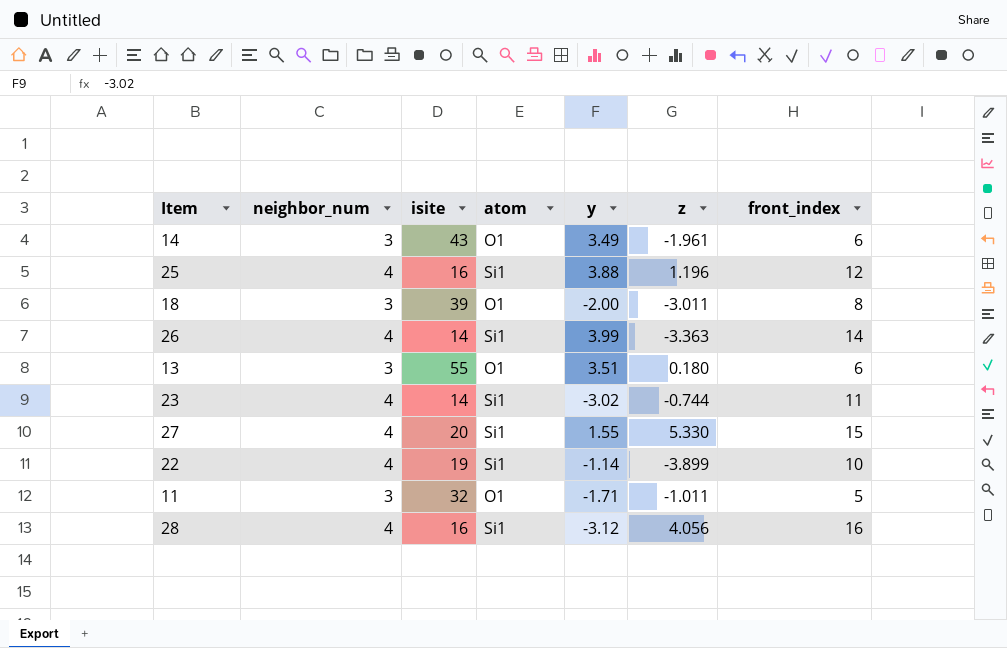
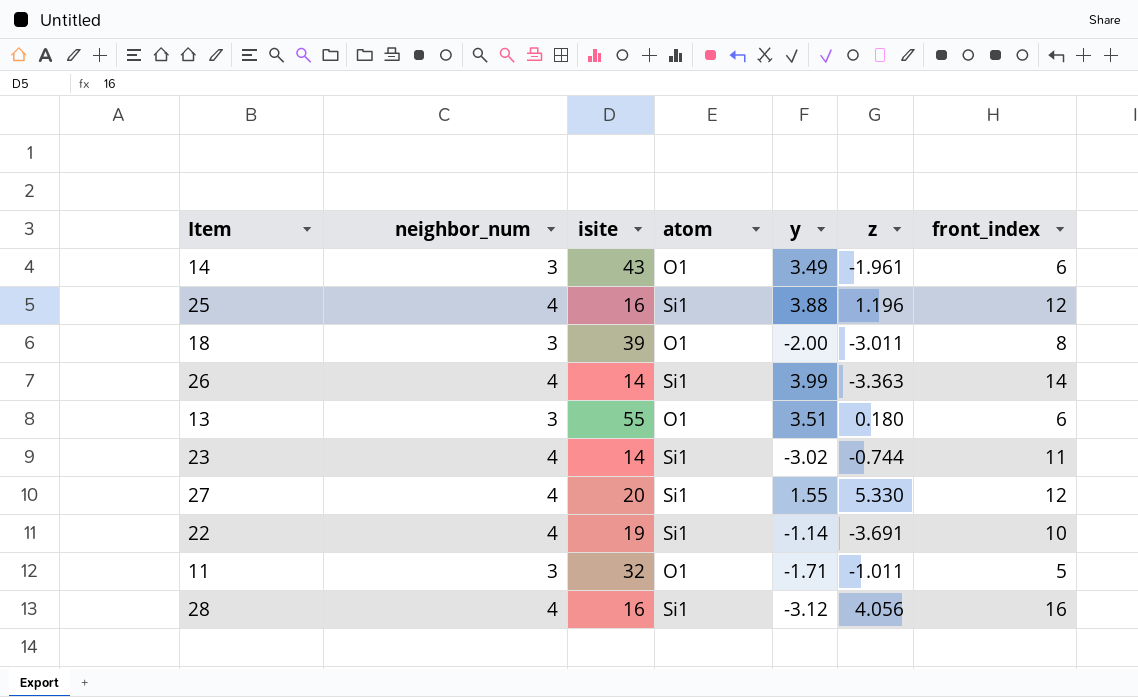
27 | front_index: 15 -> 12
22 | z: -3.899 -> -3.691

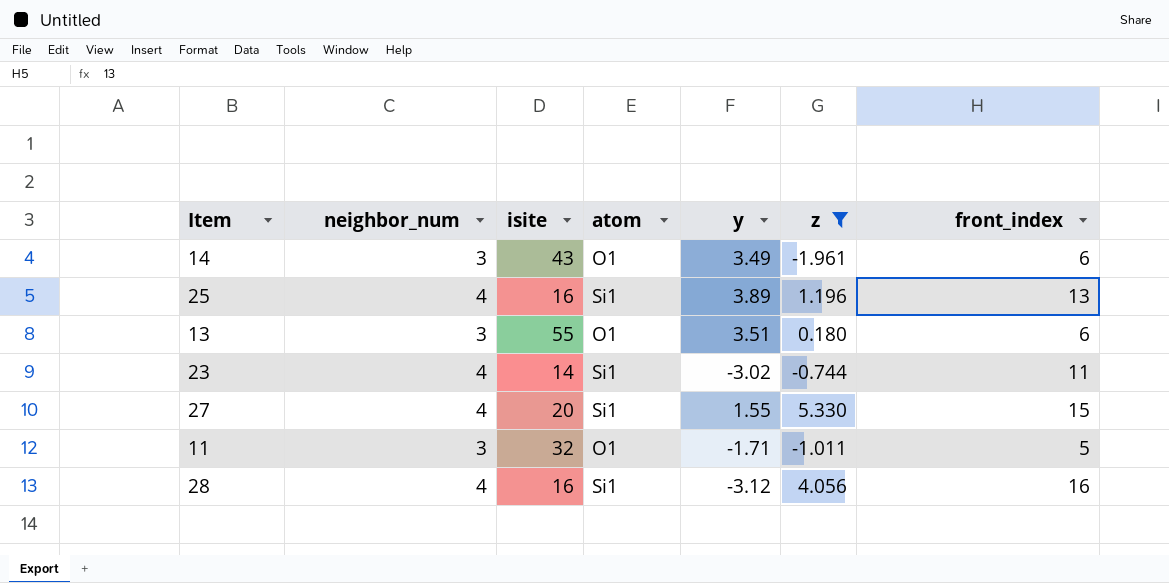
filter: none -> z >= -1.961
25 | y: 3.88 -> 3.89
25 | front_index: 12 -> 13
27 | front_index: 12 -> 15

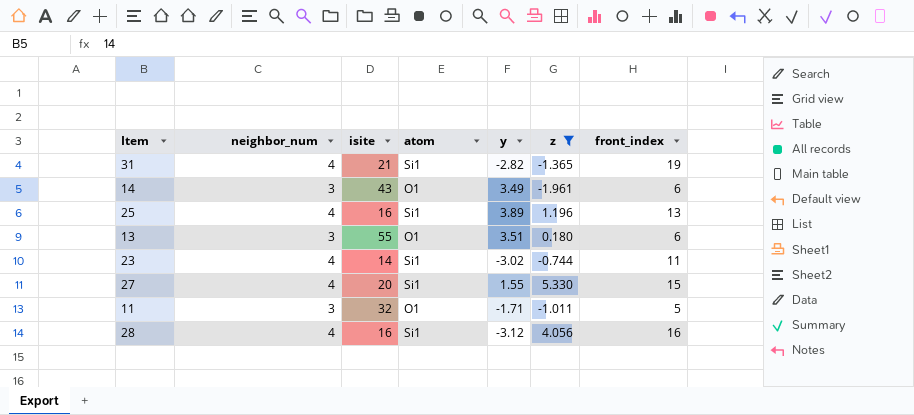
row 31: none -> 4 | 21 | Si1 | -2.82 | -1.365 | 19

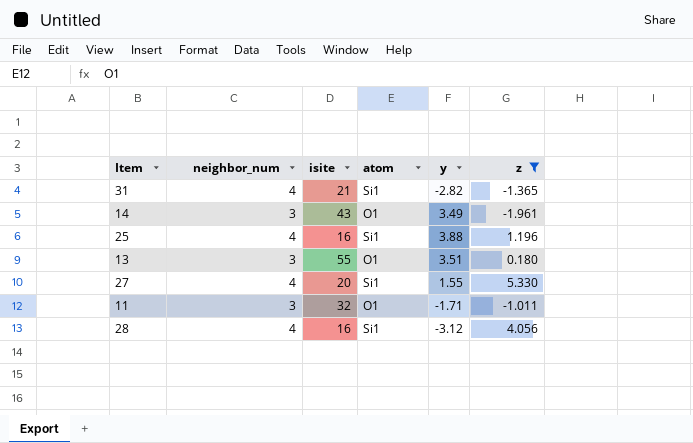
column front_index | position: 7 -> none
row 23: 4 | 14 | Si1 | -3.02 | -0.744 | 11 -> none
25 | y: 3.89 -> 3.88

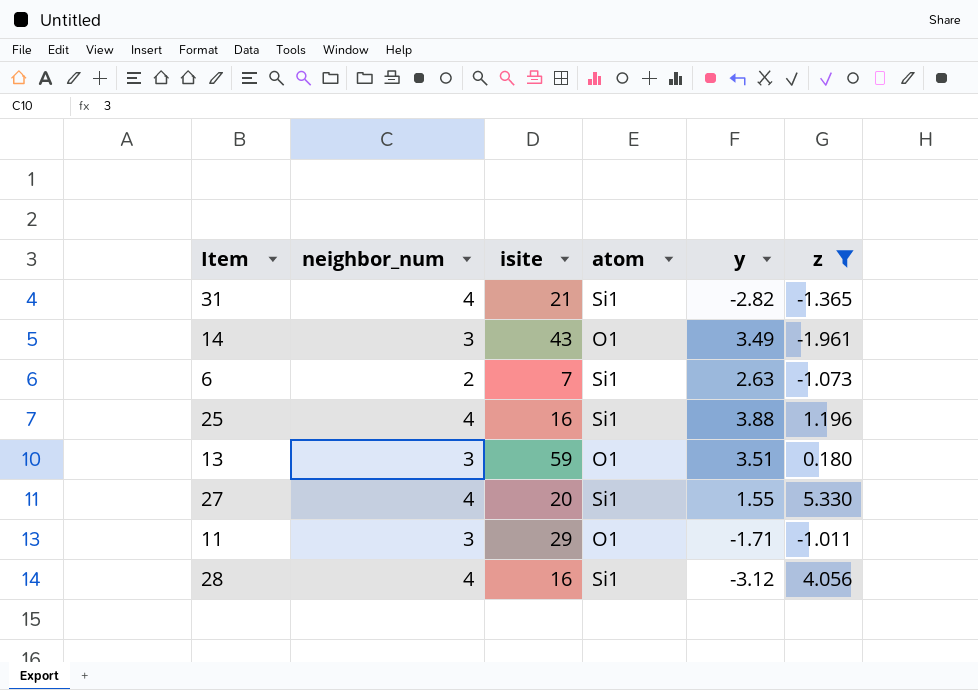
row 6: none -> 2 | 7 | Si1 | 2.63 | -1.073
13 | isite: 55 -> 59
11 | isite: 32 -> 29

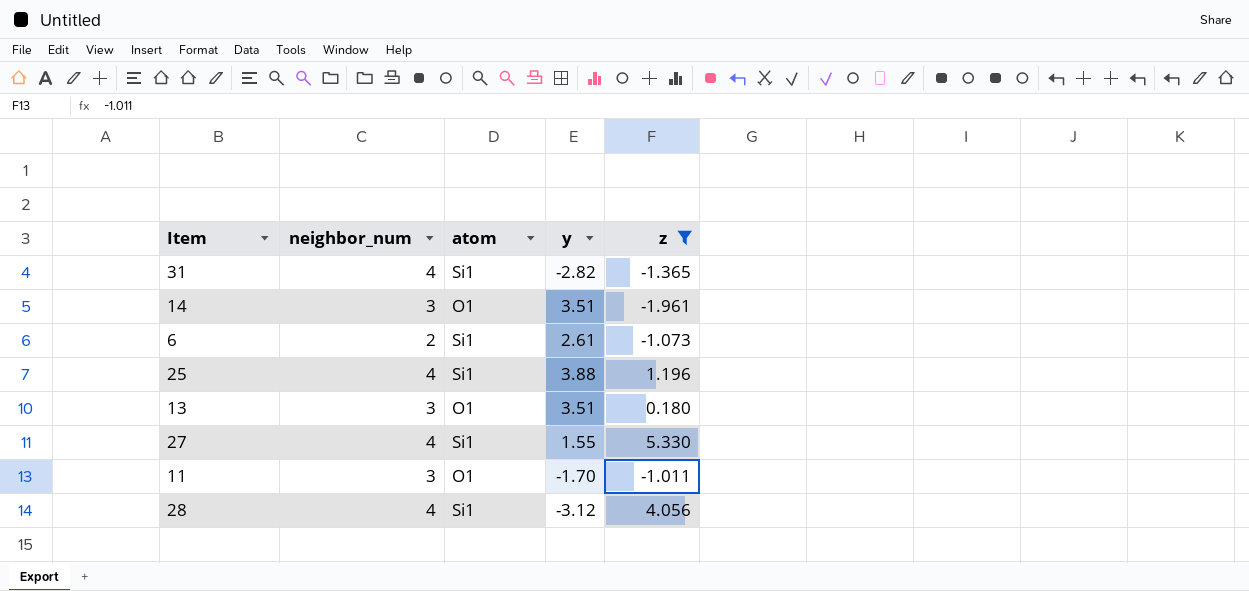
column isite | position: 3 -> none
14 | y: 3.49 -> 3.51
6 | y: 2.63 -> 2.61
11 | y: -1.71 -> -1.70

